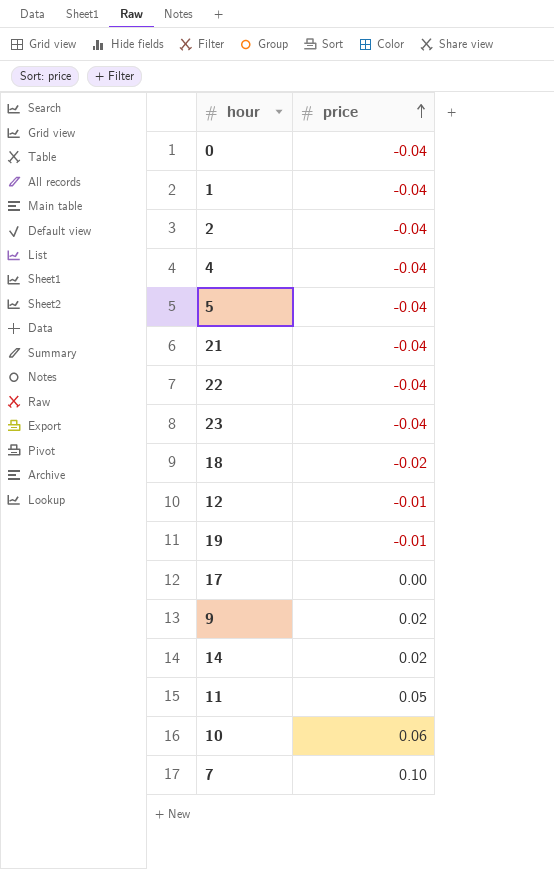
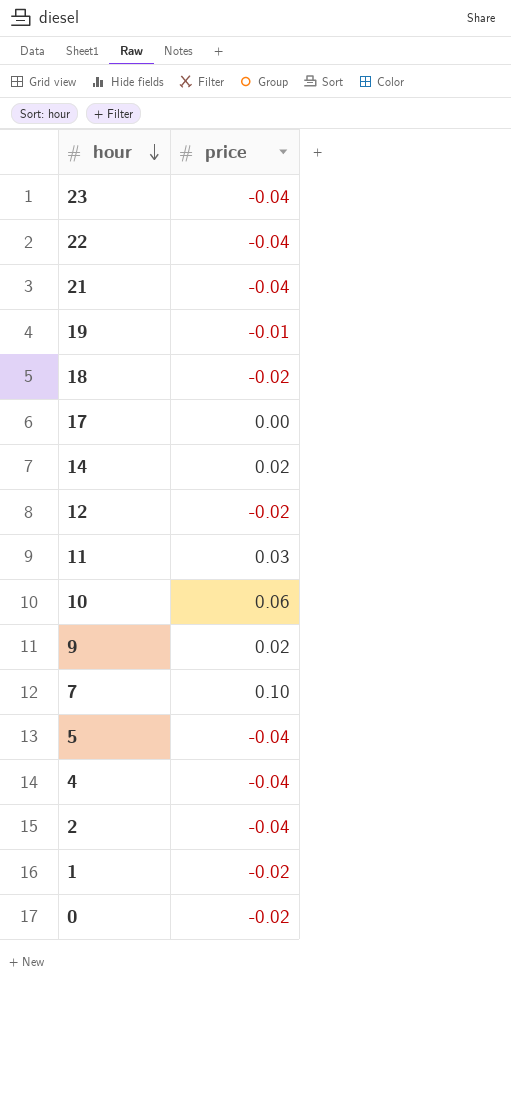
row order: price ascending -> hour descending
12 | price: -0.01 -> -0.02
11 | price: 0.05 -> 0.03
1 | price: -0.04 -> -0.02
0 | price: -0.04 -> -0.02

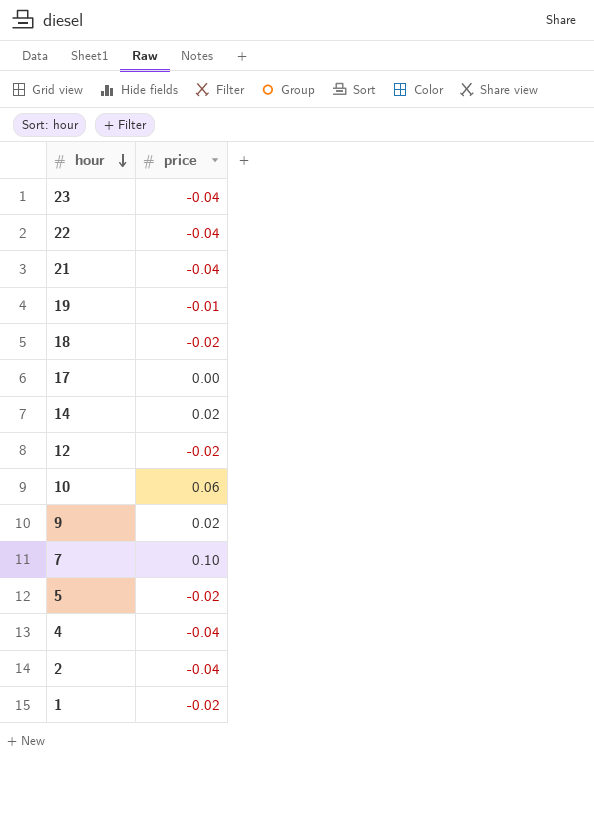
row 11: 0.03 -> none
row 0: -0.02 -> none
5 | price: -0.04 -> -0.02

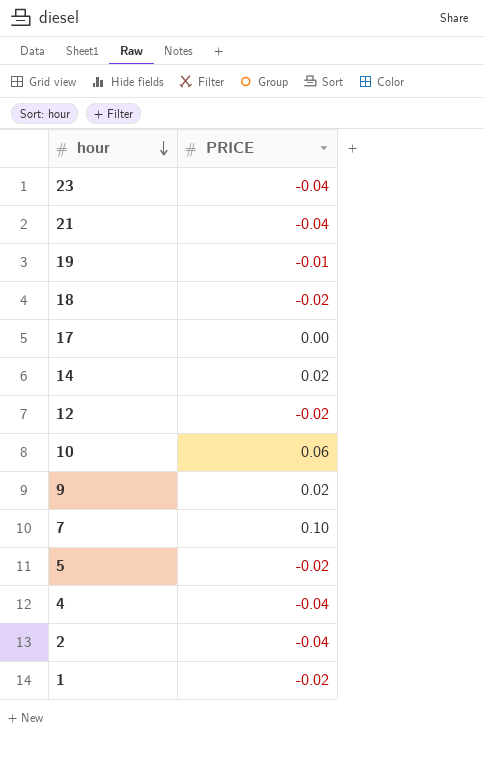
column name: price -> PRICE
row 22: -0.04 -> none

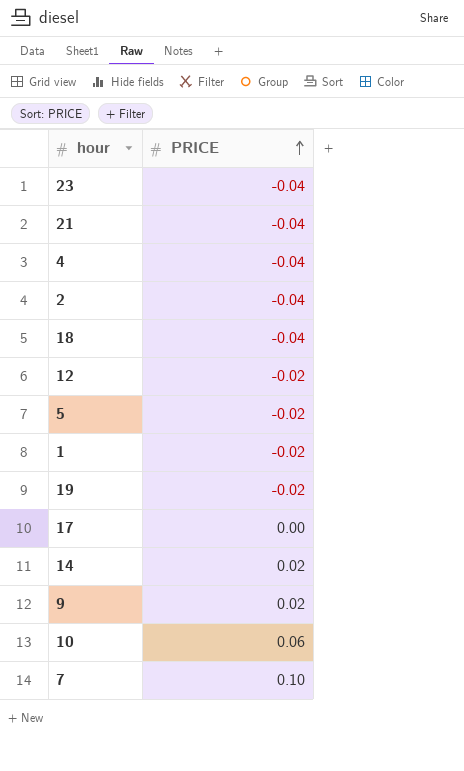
row order: hour descending -> PRICE ascending
18 | PRICE: -0.02 -> -0.04
19 | PRICE: -0.01 -> -0.02

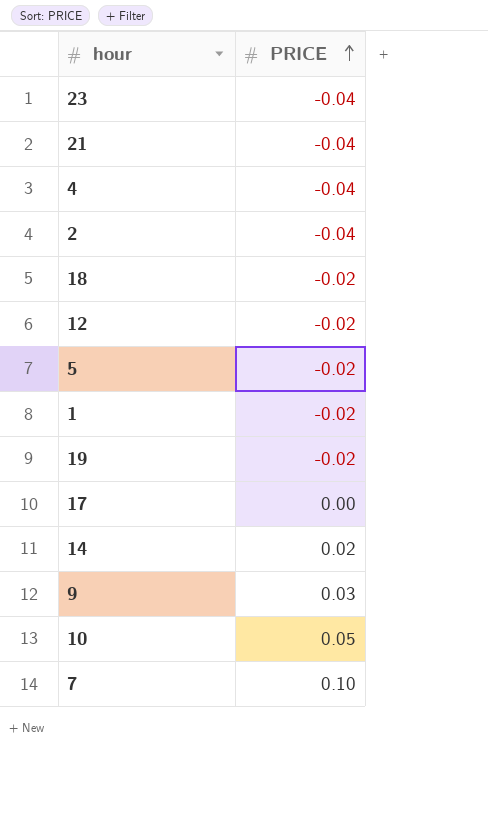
18 | PRICE: -0.04 -> -0.02
9 | PRICE: 0.02 -> 0.03
10 | PRICE: 0.06 -> 0.05

